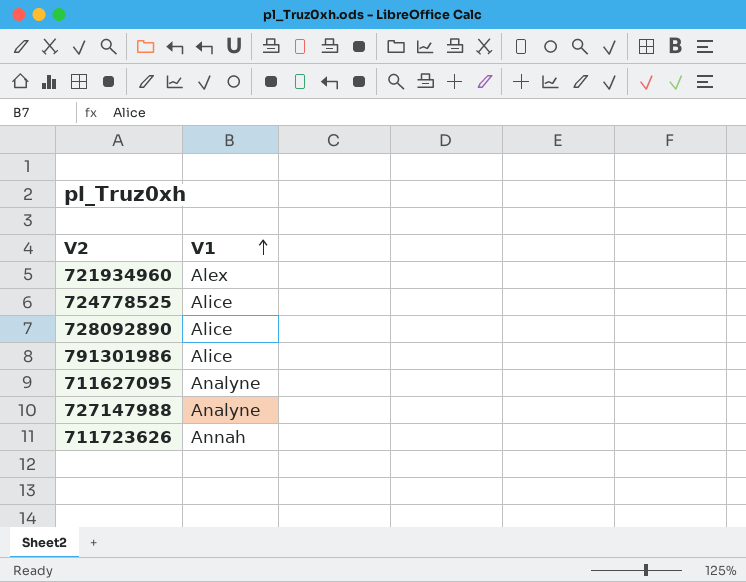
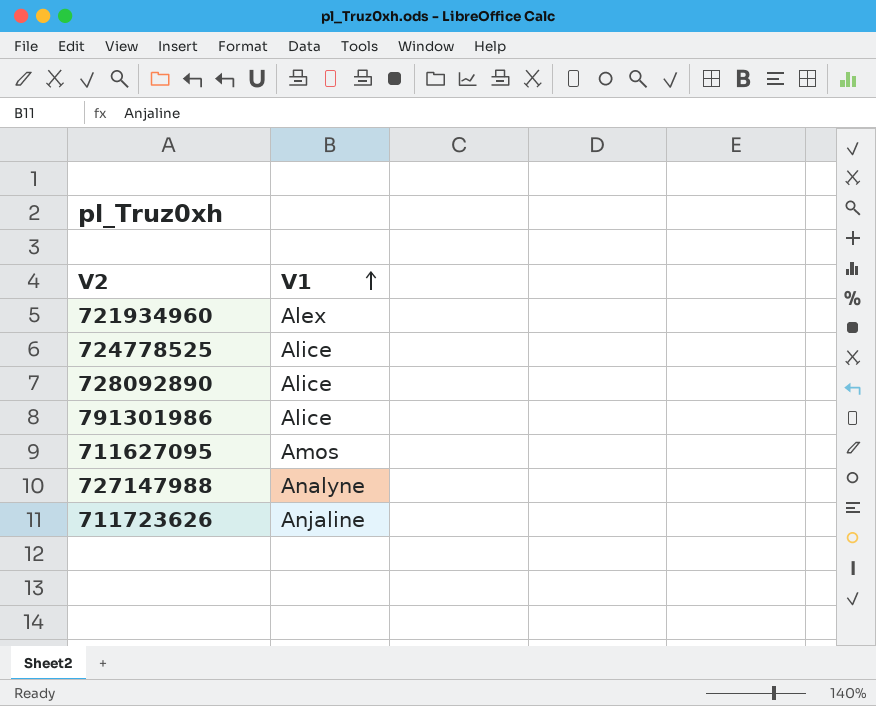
711627095 | V1: Analyne -> Amos
711723626 | V1: Annah -> Anjaline

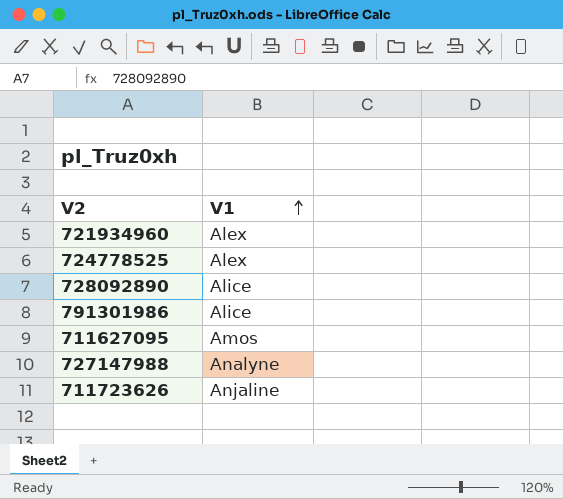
724778525 | V1: Alice -> Alex

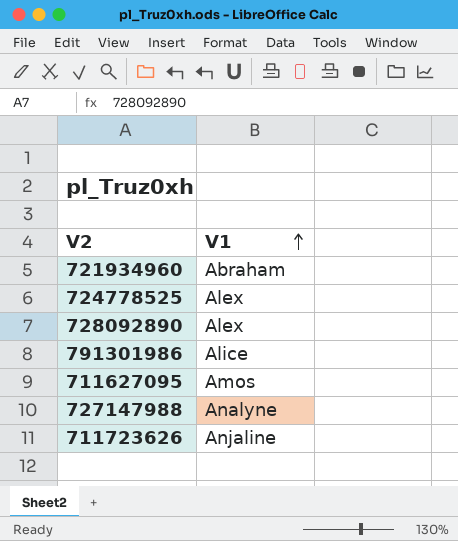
721934960 | V1: Alex -> Abraham
728092890 | V1: Alice -> Alex

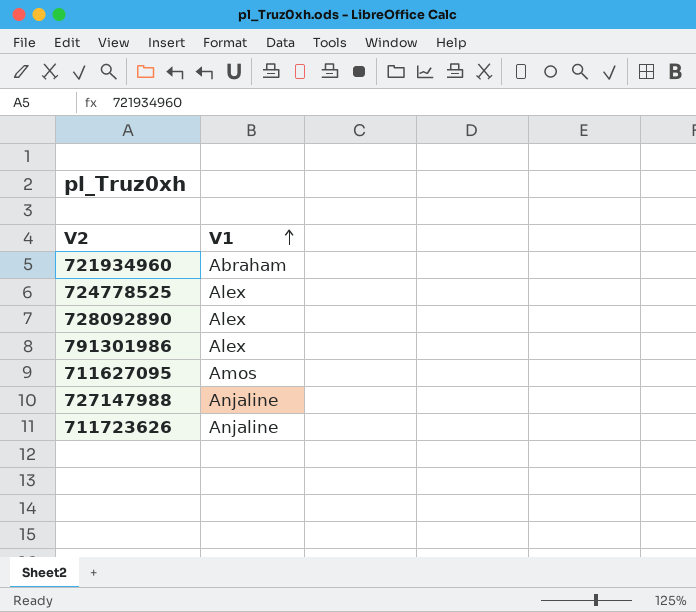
791301986 | V1: Alice -> Alex
727147988 | V1: Analyne -> Anjaline

